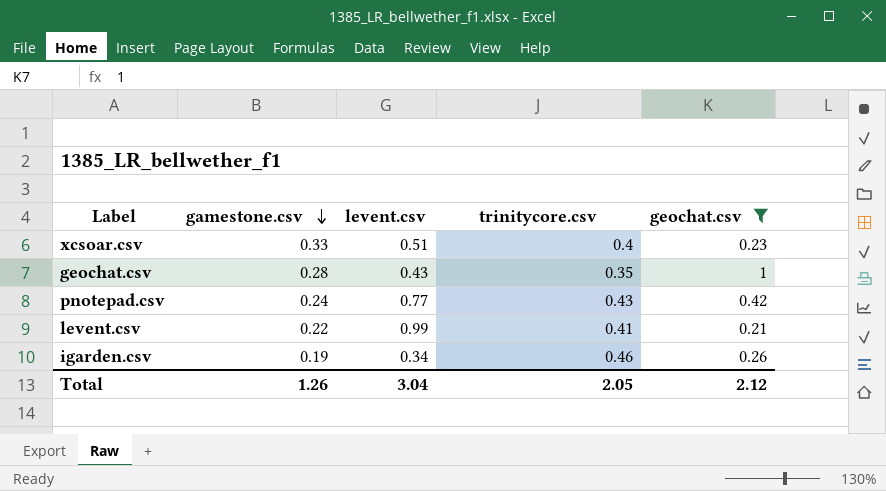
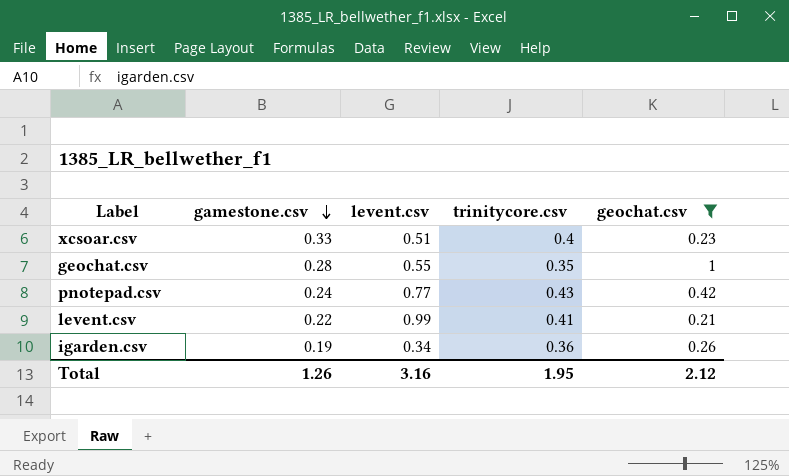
geochat.csv | levent.csv: 0.43 -> 0.55
igarden.csv | trinitycore.csv: 0.46 -> 0.36
Total | levent.csv: 3.04 -> 3.16
Total | trinitycore.csv: 2.05 -> 1.95

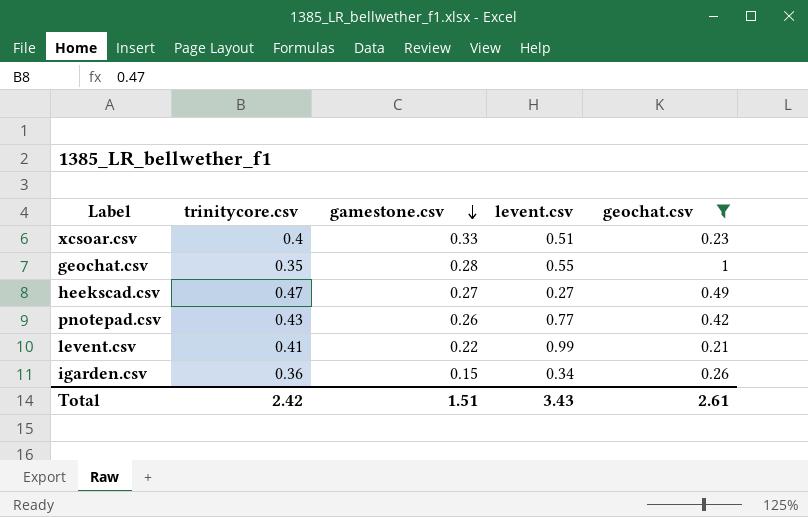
column trinitycore.csv | position: 4 -> 2
row heekscad.csv: none -> 0.47 | 0.27 | 0.27 | 0.49
pnotepad.csv | gamestone.csv: 0.24 -> 0.26
igarden.csv | gamestone.csv: 0.19 -> 0.15
Total | trinitycore.csv: 1.95 -> 2.42
Total | gamestone.csv: 1.26 -> 1.51
Total | levent.csv: 3.16 -> 3.43
Total | geochat.csv: 2.12 -> 2.61

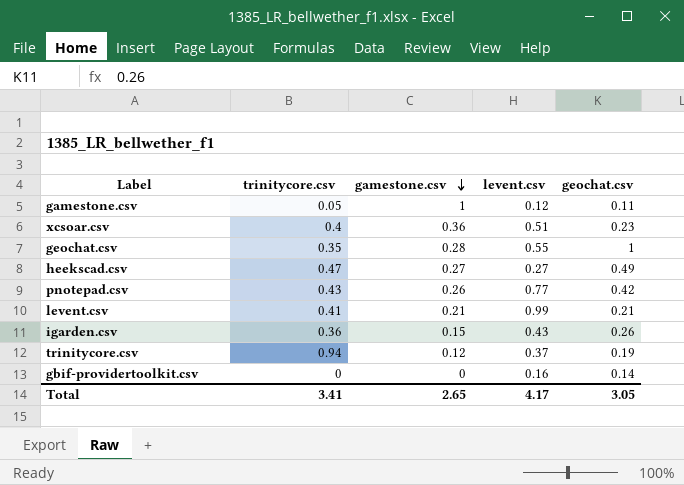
filter: geochat.csv >= 0.21 -> none
xcsoar.csv | gamestone.csv: 0.33 -> 0.36
levent.csv | gamestone.csv: 0.22 -> 0.21
igarden.csv | levent.csv: 0.34 -> 0.43
Total | trinitycore.csv: 2.42 -> 3.41
Total | gamestone.csv: 1.51 -> 2.65
Total | levent.csv: 3.43 -> 4.17
Total | geochat.csv: 2.61 -> 3.05

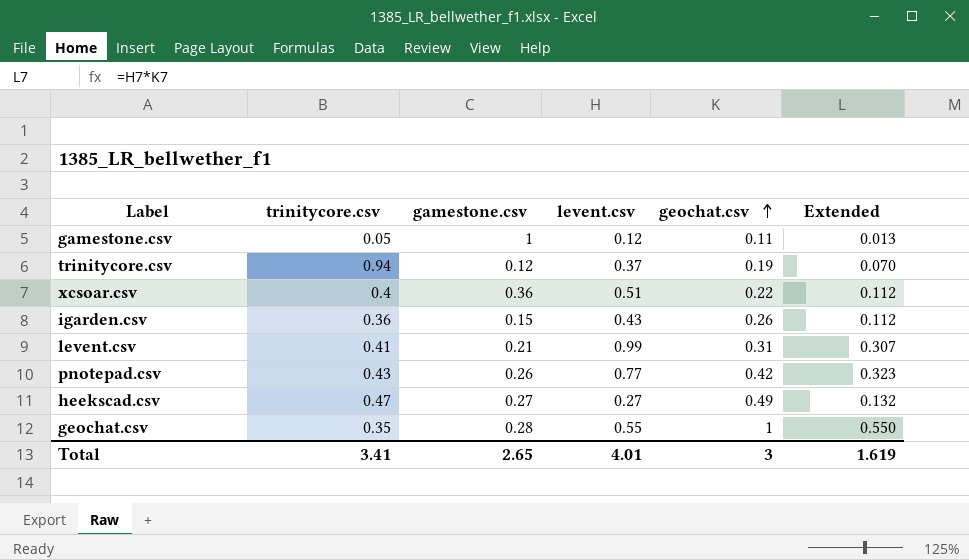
row order: gamestone.csv descending -> geochat.csv ascending
column Extended | formula: none -> [levent.csv] * [geochat.csv]
row gbif-providertoolkit.csv: 0 | 0 | 0.16 | 0.14 -> none
xcsoar.csv | geochat.csv: 0.23 -> 0.22
levent.csv | geochat.csv: 0.21 -> 0.31
Total | levent.csv: 4.17 -> 4.01
Total | geochat.csv: 3.05 -> 3

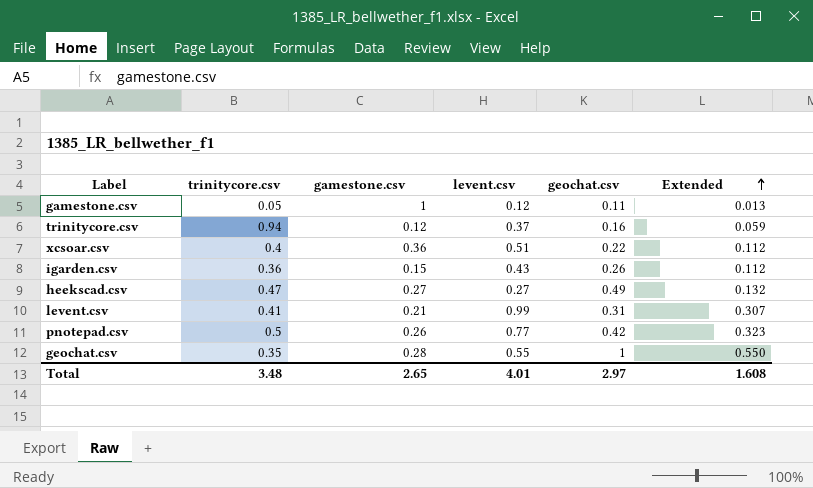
row order: geochat.csv ascending -> Extended ascending
trinitycore.csv | geochat.csv: 0.19 -> 0.16
trinitycore.csv | Extended: 0.070 -> 0.059
pnotepad.csv | trinitycore.csv: 0.43 -> 0.5
Total | trinitycore.csv: 3.41 -> 3.48
Total | geochat.csv: 3 -> 2.97
Total | Extended: 1.619 -> 1.608

